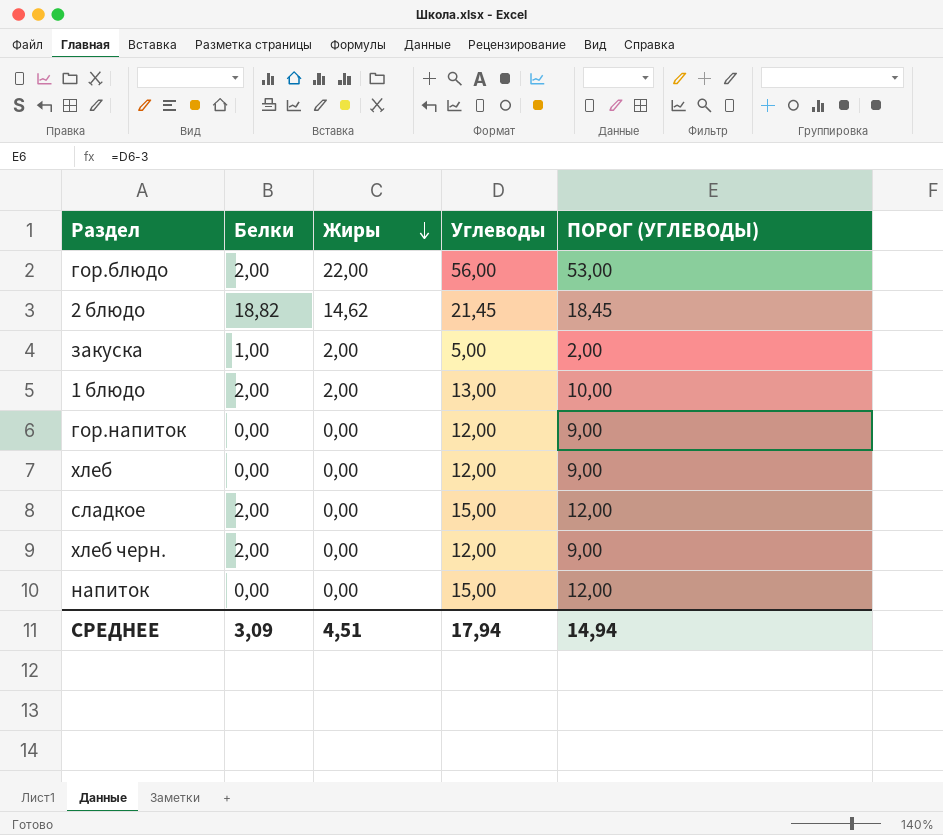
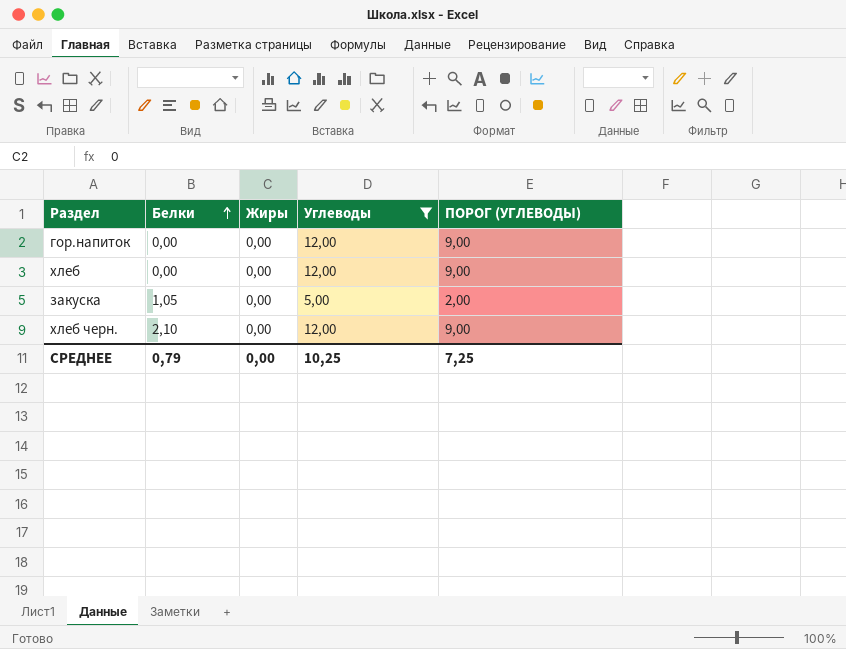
filter: none -> Углеводы <= 12,00
row order: Жиры descending -> Белки ascending
закуска | Белки: 1,00 -> 1,05
закуска | Жиры: 2,00 -> 0,00
хлеб черн. | Белки: 2,00 -> 2,10
СРЕДНЕЕ | Белки: 3,09 -> 0,79
СРЕДНЕЕ | Жиры: 4,51 -> 0,00
СРЕДНЕЕ | Углеводы: 17,94 -> 10,25
СРЕДНЕЕ | ПОРОГ (УГЛЕВОДЫ): 14,94 -> 7,25

